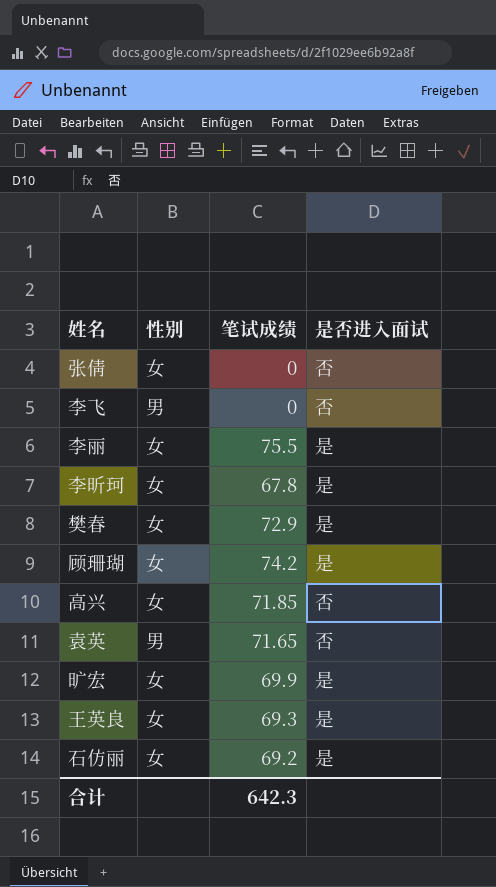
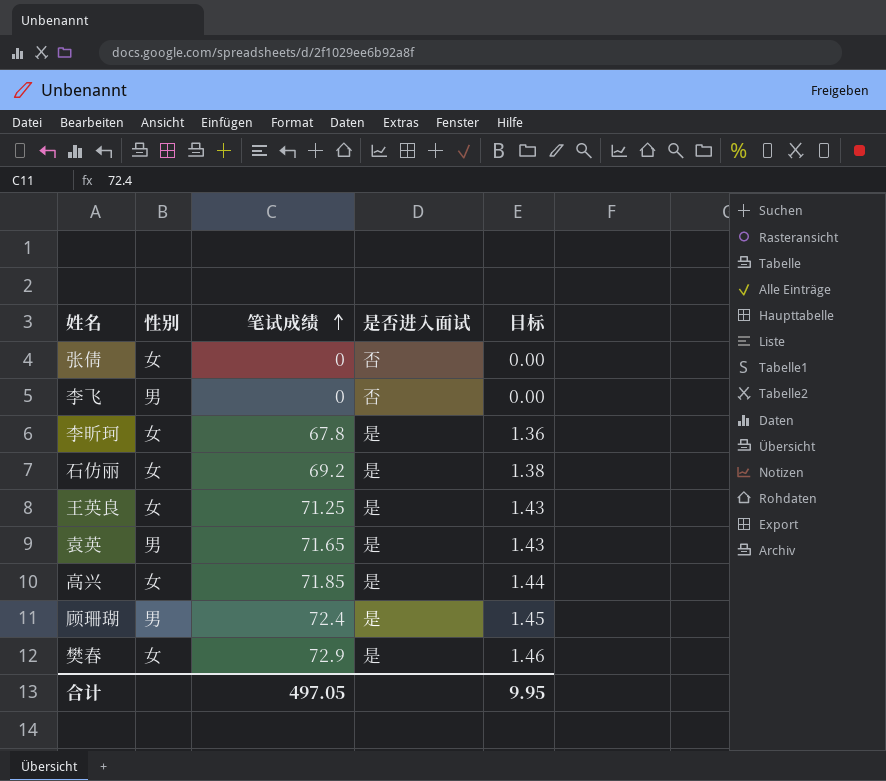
row order: none -> 笔试成绩 ascending
column 目标 | formula: none -> [笔试成绩] * 0.02
row 李丽: 女 | 75.5 | 是 -> none
row 旷宏: 女 | 69.9 | 是 -> none
王英良 | 笔试成绩: 69.3 -> 71.25
袁英 | 是否进入面试: 否 -> 是
高兴 | 是否进入面试: 否 -> 是
顾珊瑚 | 性别: 女 -> 男
顾珊瑚 | 笔试成绩: 74.2 -> 72.4
合计 | 笔试成绩: 642.3 -> 497.05

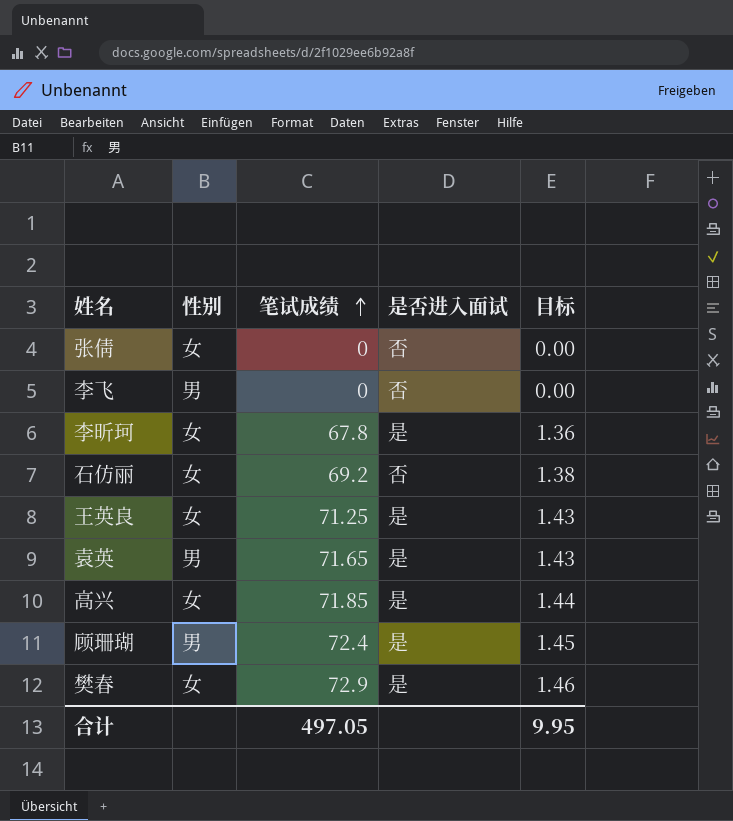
石仿丽 | 是否进入面试: 是 -> 否

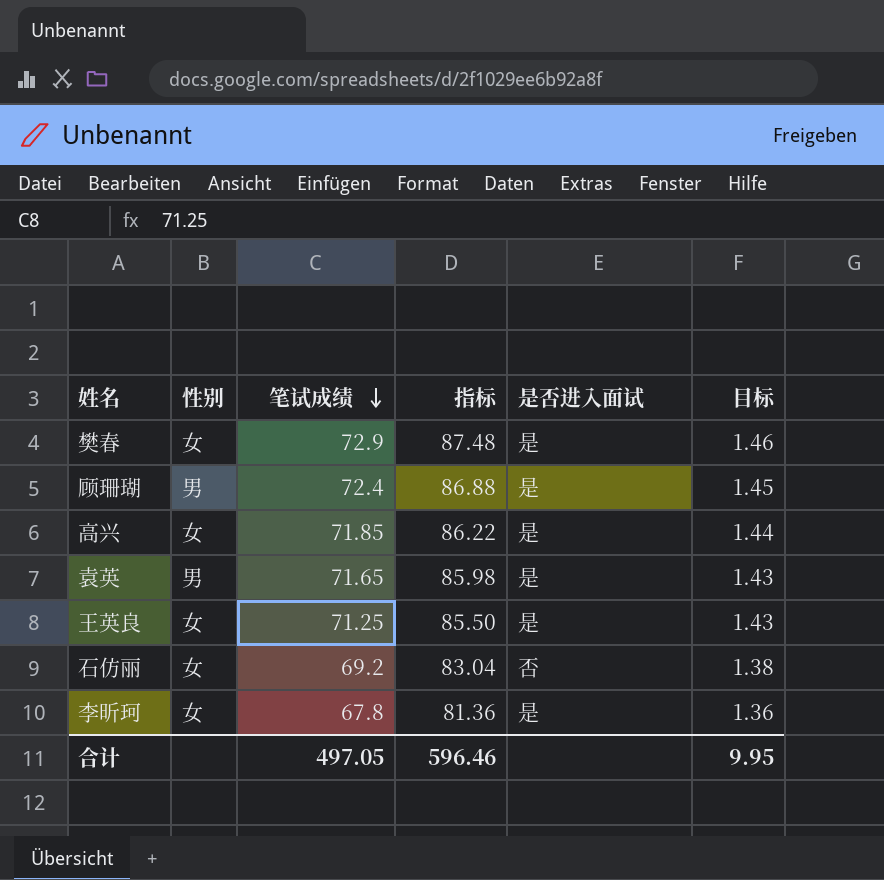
row order: 笔试成绩 ascending -> 笔试成绩 descending
column 指标 | formula: none -> [笔试成绩] * 1.2
row 张倩: 女 | 0 | 否 | 0.00 -> none
row 李飞: 男 | 0 | 否 | 0.00 -> none

